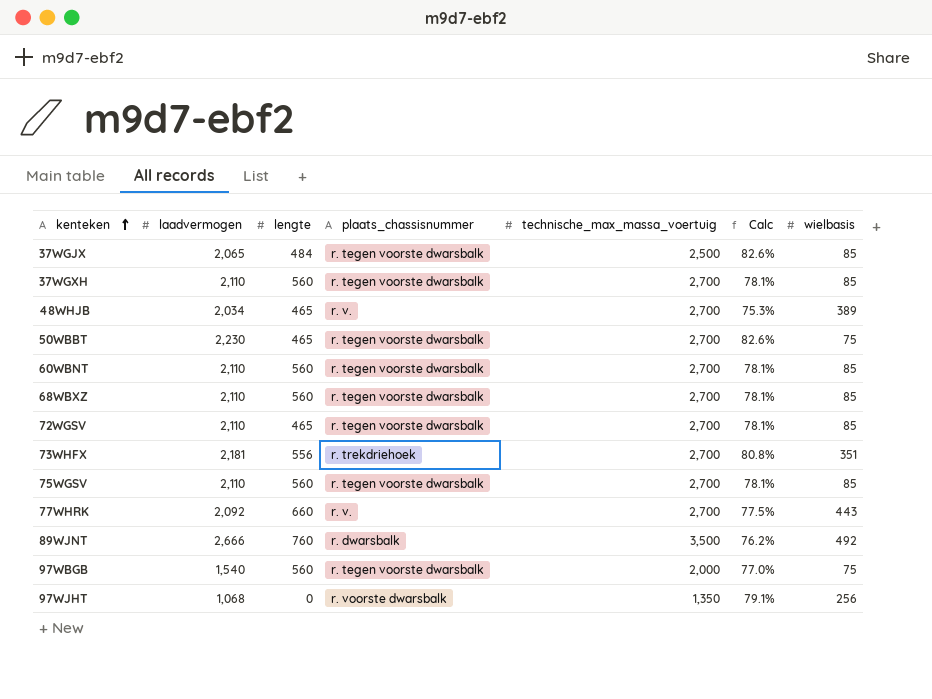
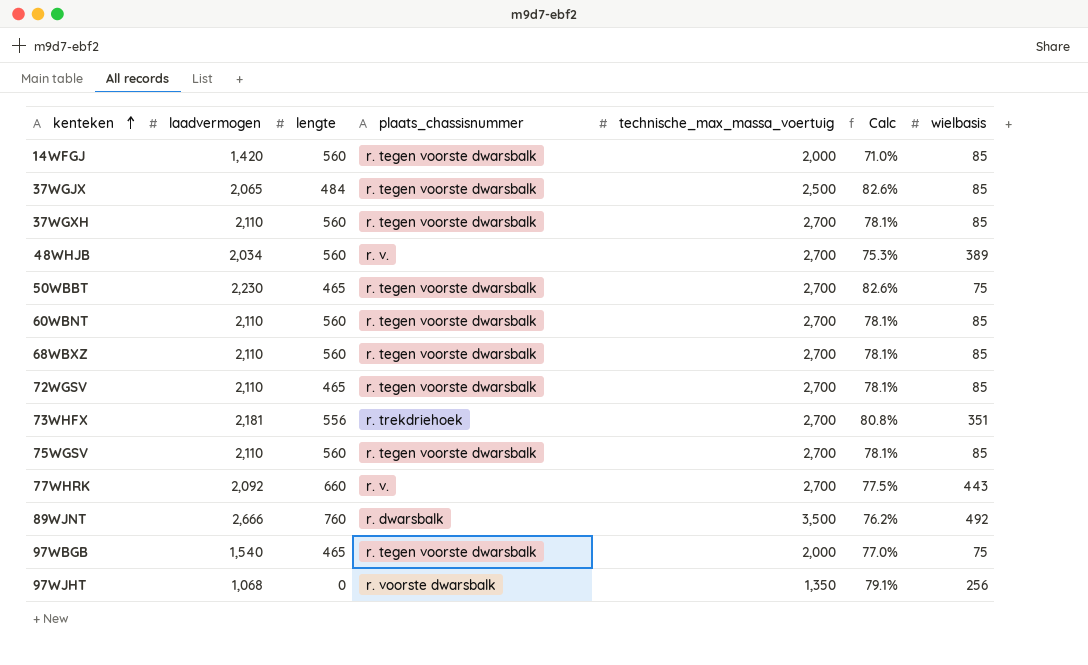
row 14WFGJ: none -> 1,420 | 560 | r. tegen voorste dwarsbalk | 2,000 | 71.0% | 85
48WHJB | lengte: 465 -> 560
97WBGB | lengte: 560 -> 465

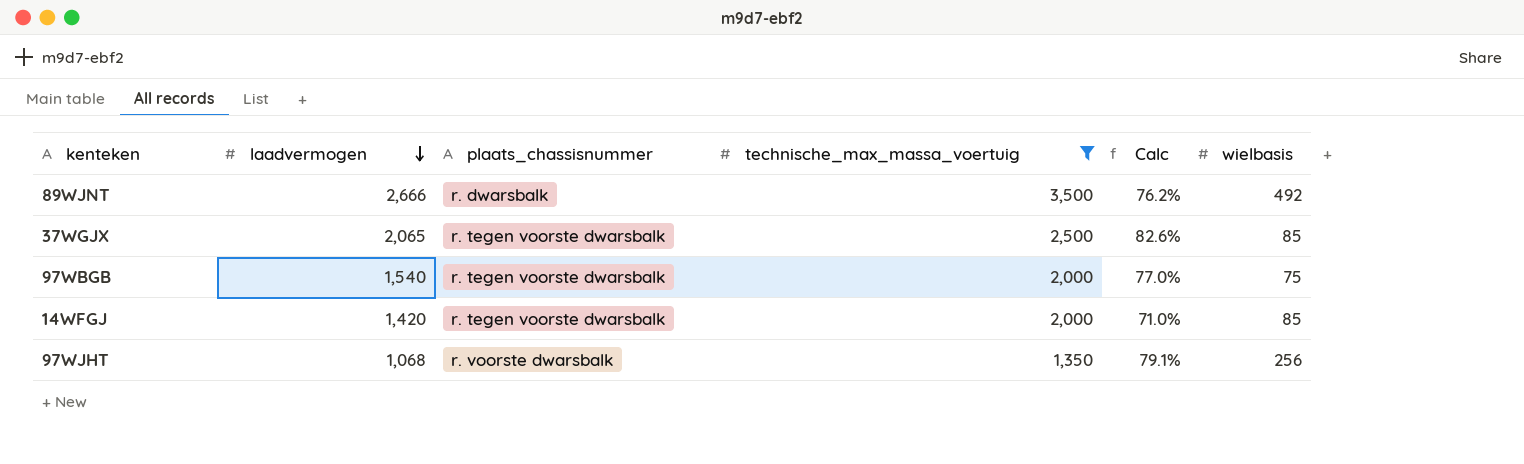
filter: none -> technische_max_massa_voertuig != 2,700
row order: kenteken ascending -> laadvermogen descending
column lengte | position: 3 -> none

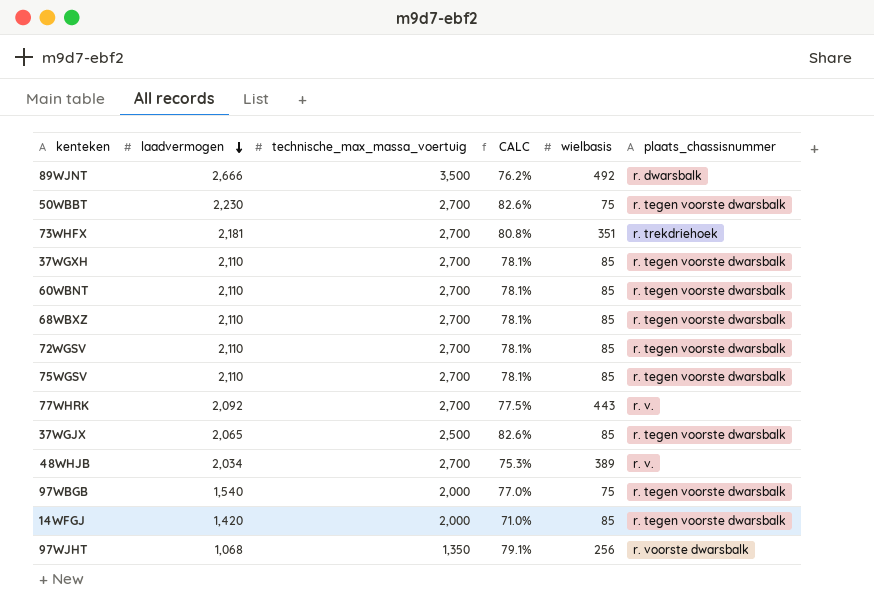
filter: technische_max_massa_voertuig != 2,700 -> none
column name: Calc -> CALC
column plaats_chassisnummer | position: 3 -> 6

